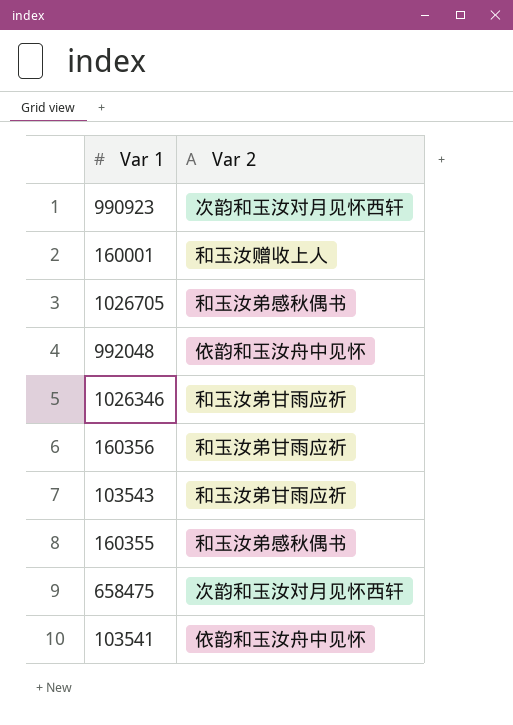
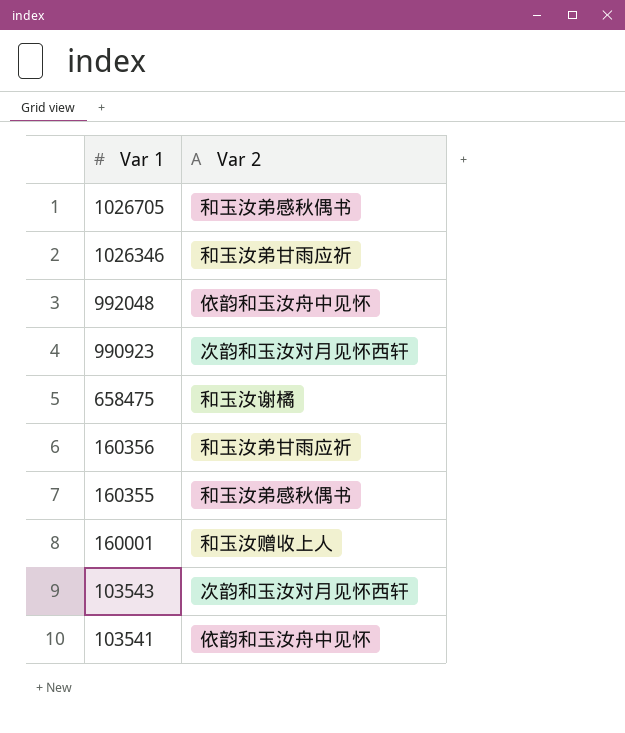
row order: none -> Var 1 descending
658475 | Var 2: 次韵和玉汝对月见怀西轩 -> 和玉汝谢橘
103543 | Var 2: 和玉汝弟甘雨应祈 -> 次韵和玉汝对月见怀西轩

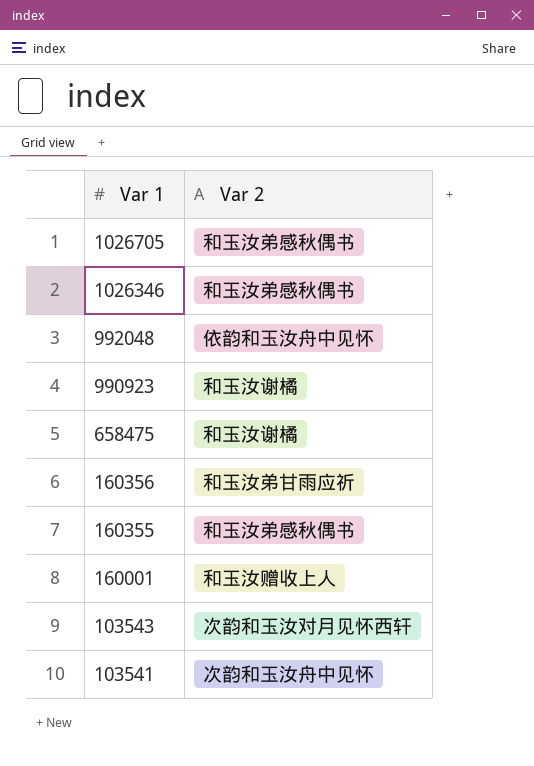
1026346 | Var 2: 和玉汝弟甘雨应祈 -> 和玉汝弟感秋偶书
990923 | Var 2: 次韵和玉汝对月见怀西轩 -> 和玉汝谢橘
103541 | Var 2: 依韵和玉汝舟中见怀 -> 次韵和玉汝舟中见怀

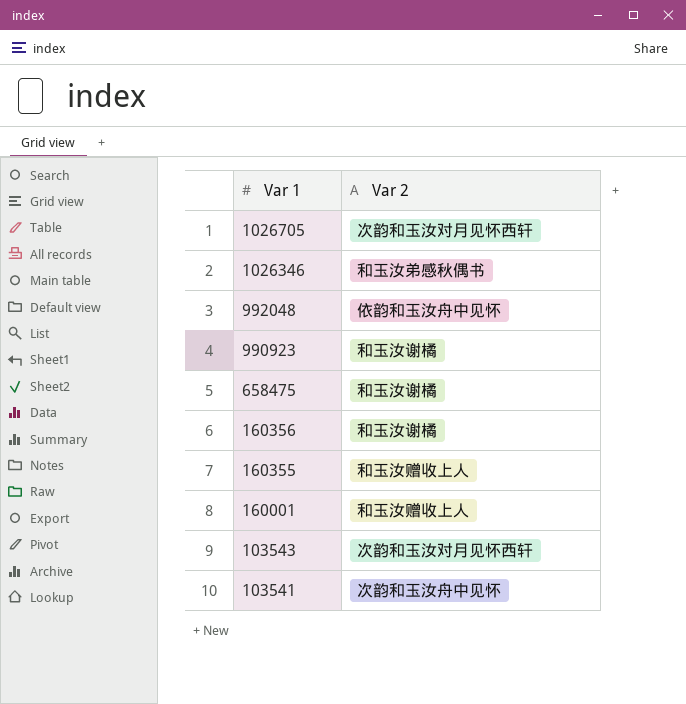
1026705 | Var 2: 和玉汝弟感秋偶书 -> 次韵和玉汝对月见怀西轩
160356 | Var 2: 和玉汝弟甘雨应祈 -> 和玉汝谢橘
160355 | Var 2: 和玉汝弟感秋偶书 -> 和玉汝赠收上人

